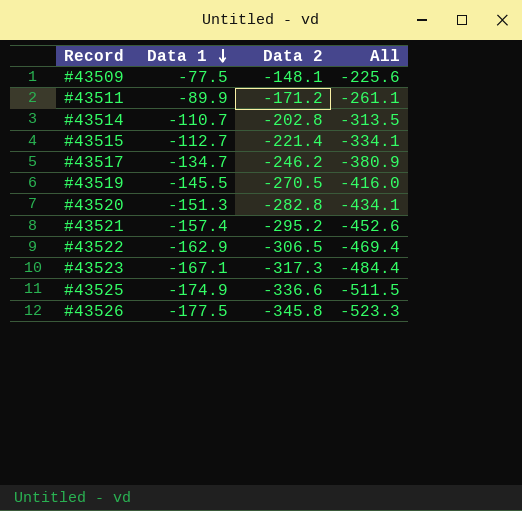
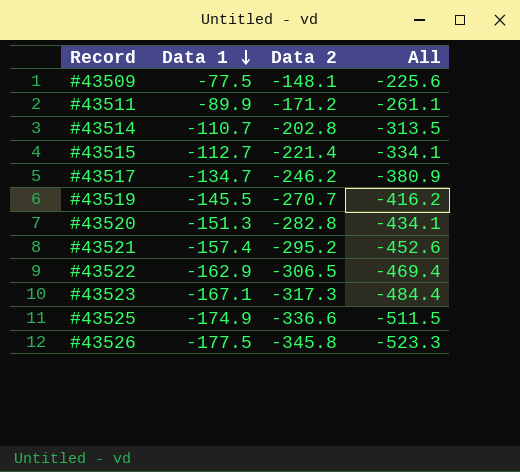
#43519 | Data 2: -270.5 -> -270.7
#43519 | All: -416.0 -> -416.2

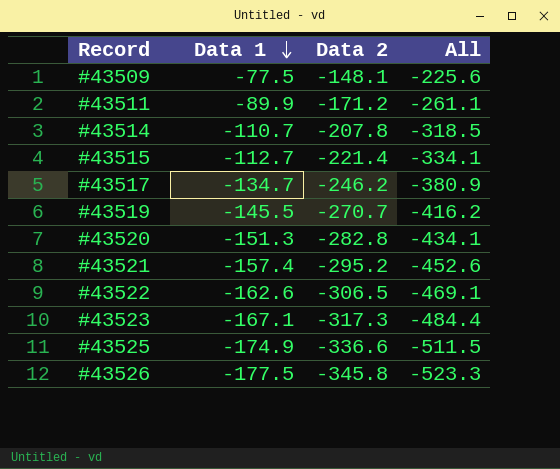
#43514 | Data 2: -202.8 -> -207.8
#43514 | All: -313.5 -> -318.5
#43522 | Data 1: -162.9 -> -162.6
#43522 | All: -469.4 -> -469.1

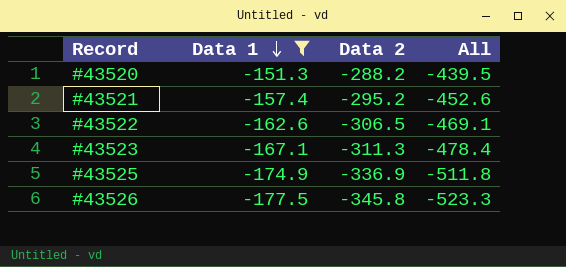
filter: none -> Data 1 <= -151.3
#43520 | Data 2: -282.8 -> -288.2
#43520 | All: -434.1 -> -439.5
#43523 | Data 2: -317.3 -> -311.3
#43523 | All: -484.4 -> -478.4
#43525 | Data 2: -336.6 -> -336.9
#43525 | All: -511.5 -> -511.8

